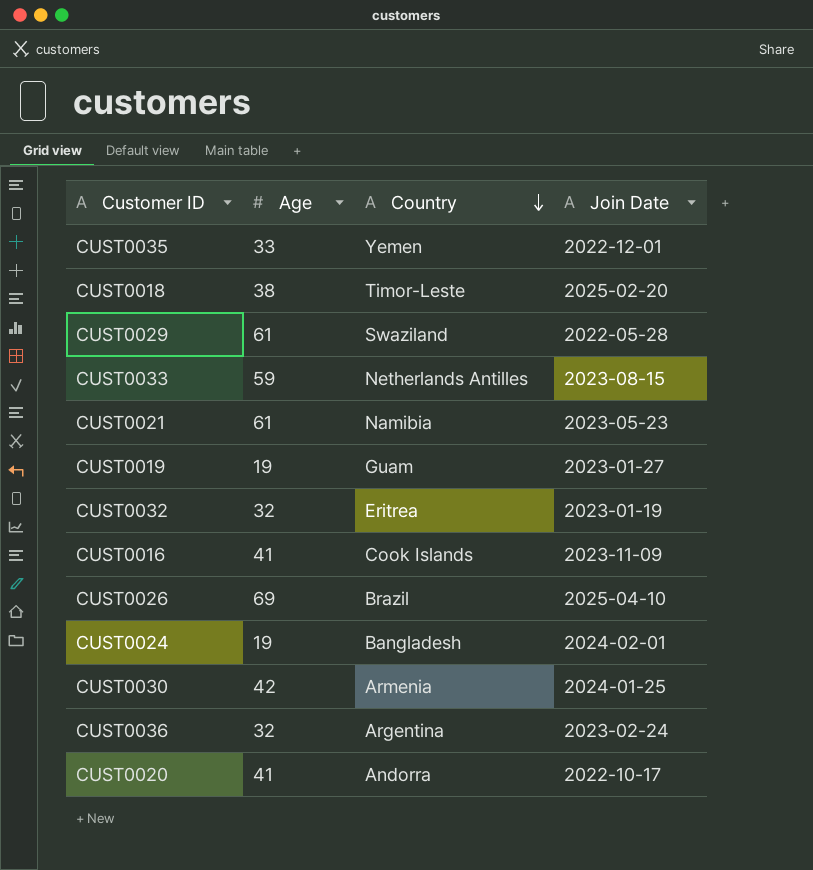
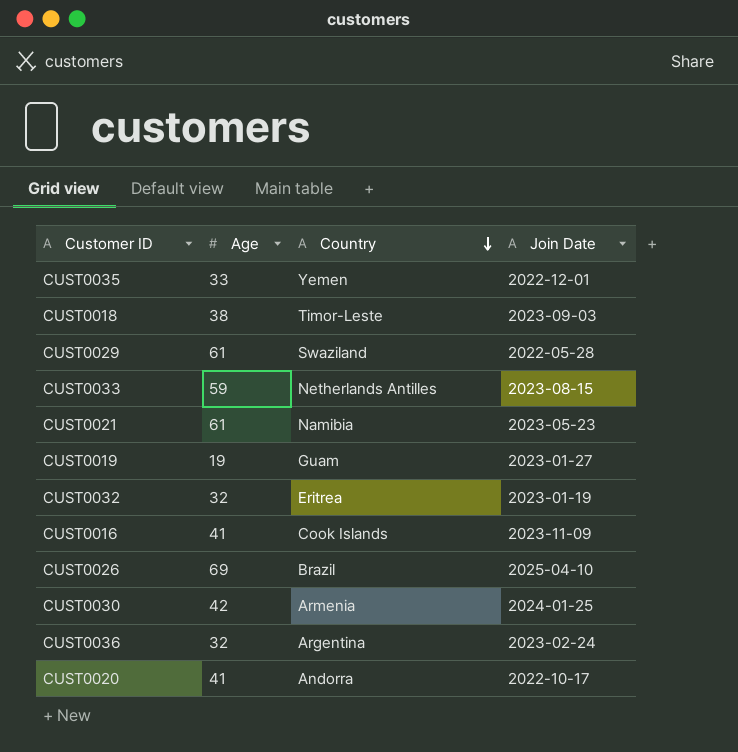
row CUST0024: 19 | Bangladesh | 2024-02-01 -> none
CUST0018 | Join Date: 2025-02-20 -> 2023-09-03

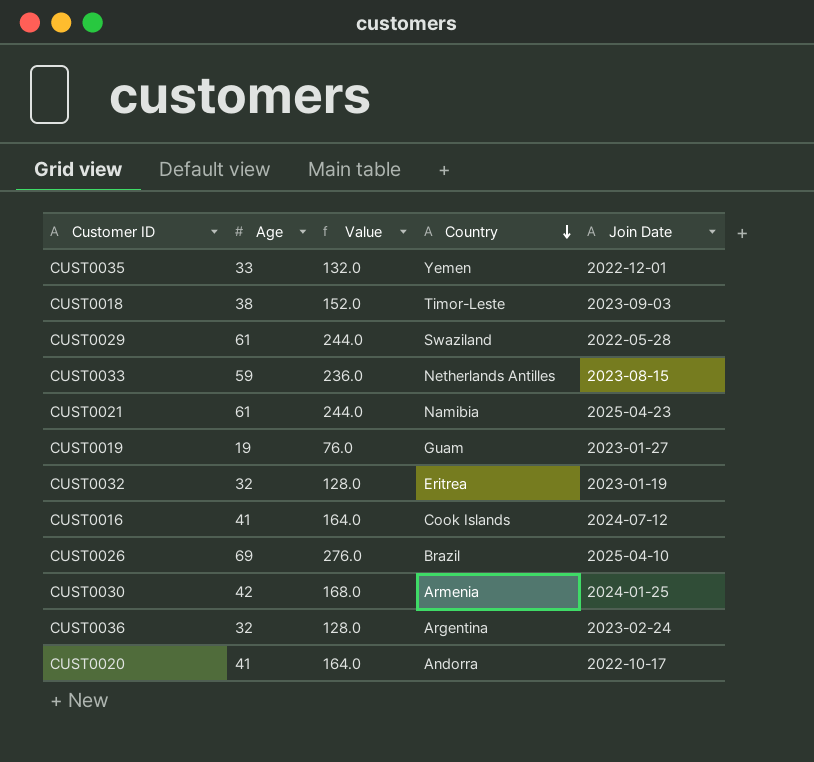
column Value | formula: none -> [Age] * 4
CUST0021 | Join Date: 2023-05-23 -> 2025-04-23
CUST0016 | Join Date: 2023-11-09 -> 2024-07-12

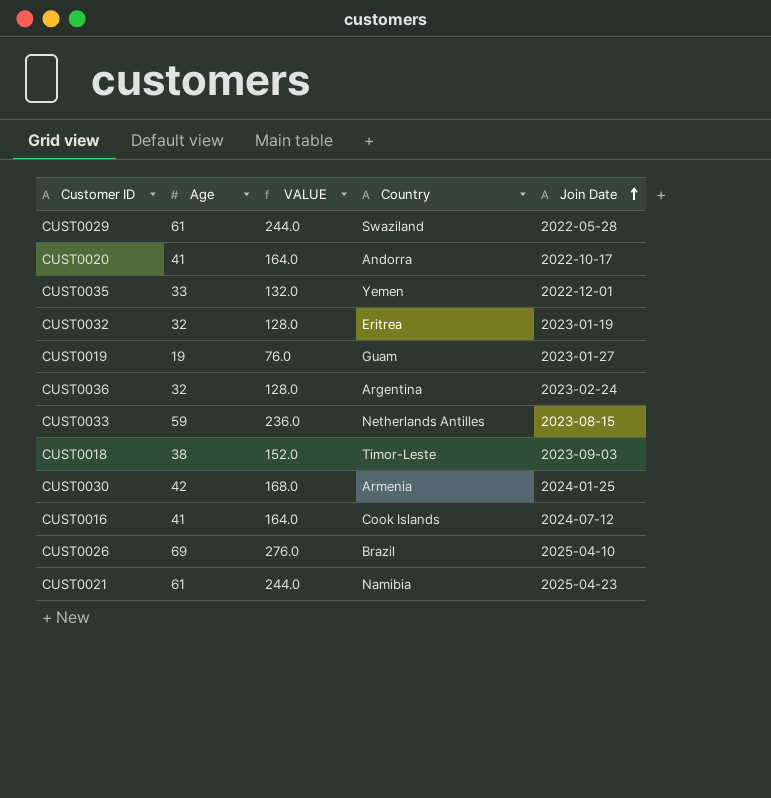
row order: Country descending -> Join Date ascending
column name: Value -> VALUE

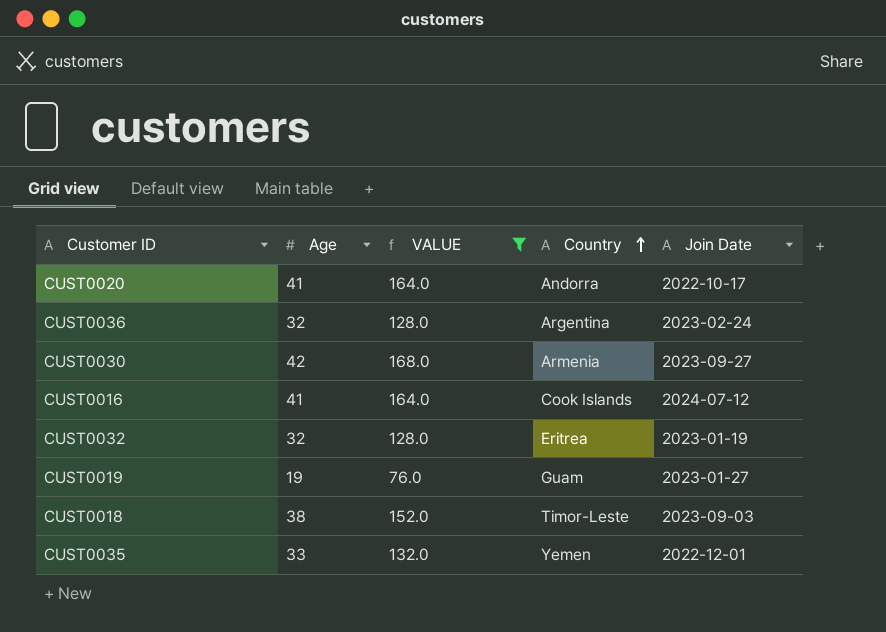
filter: none -> VALUE <= 168.0
row order: Join Date ascending -> Country ascending
CUST0030 | Join Date: 2024-01-25 -> 2023-09-27

